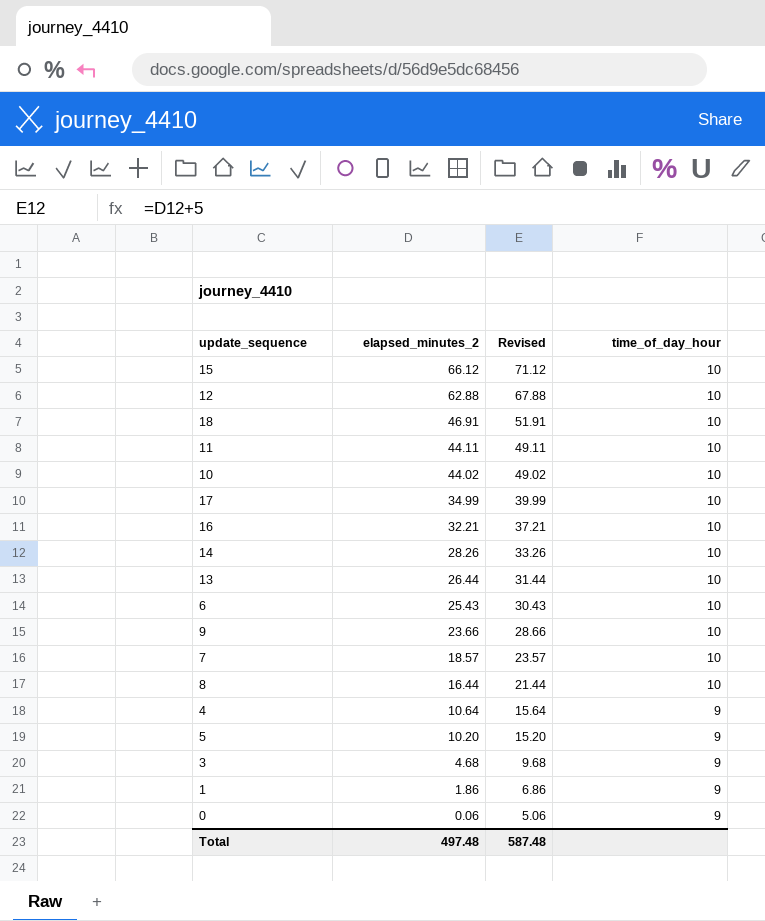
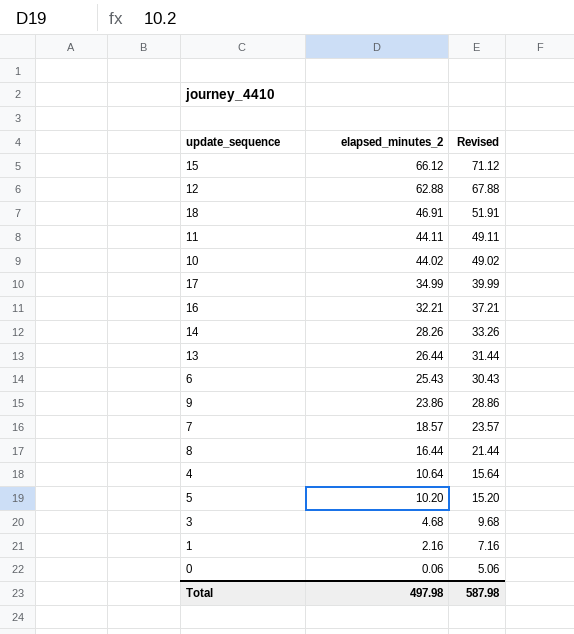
column time_of_day_hour | position: 4 -> none
9 | elapsed_minutes_2: 23.66 -> 23.86
9 | Revised: 28.66 -> 28.86
1 | elapsed_minutes_2: 1.86 -> 2.16
1 | Revised: 6.86 -> 7.16
Total | elapsed_minutes_2: 497.48 -> 497.98
Total | Revised: 587.48 -> 587.98

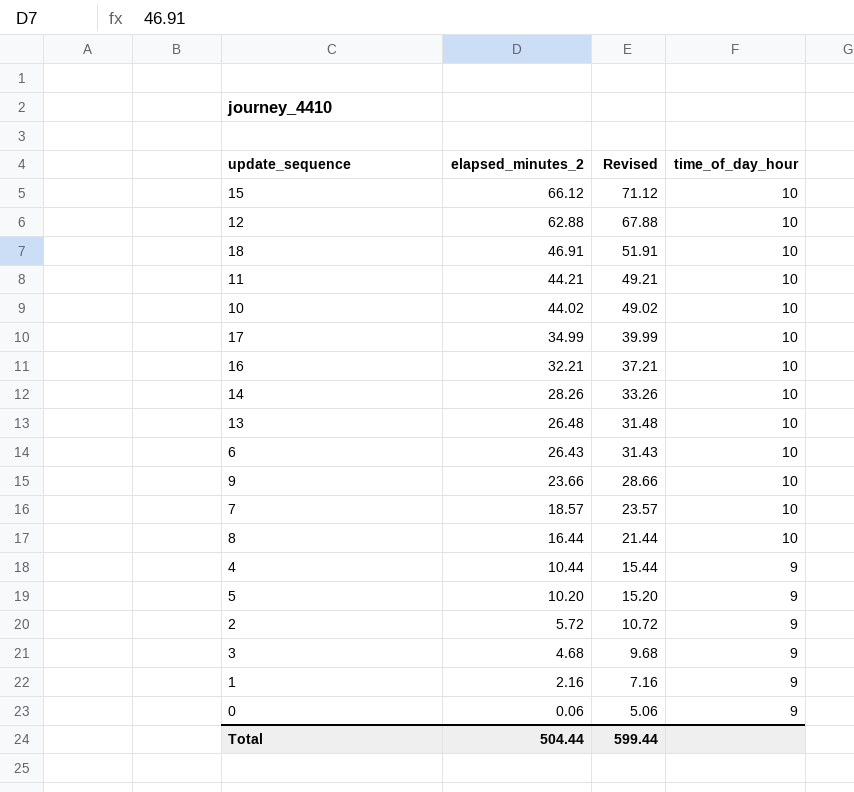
column time_of_day_hour | position: none -> 4
11 | elapsed_minutes_2: 44.11 -> 44.21
11 | Revised: 49.11 -> 49.21
13 | elapsed_minutes_2: 26.44 -> 26.48
13 | Revised: 31.44 -> 31.48
6 | elapsed_minutes_2: 25.43 -> 26.43
6 | Revised: 30.43 -> 31.43
9 | elapsed_minutes_2: 23.86 -> 23.66
9 | Revised: 28.86 -> 28.66
4 | elapsed_minutes_2: 10.64 -> 10.44
4 | Revised: 15.64 -> 15.44
row 2: none -> 5.72 | 10.72 | 9
Total | elapsed_minutes_2: 497.98 -> 504.44
Total | Revised: 587.98 -> 599.44

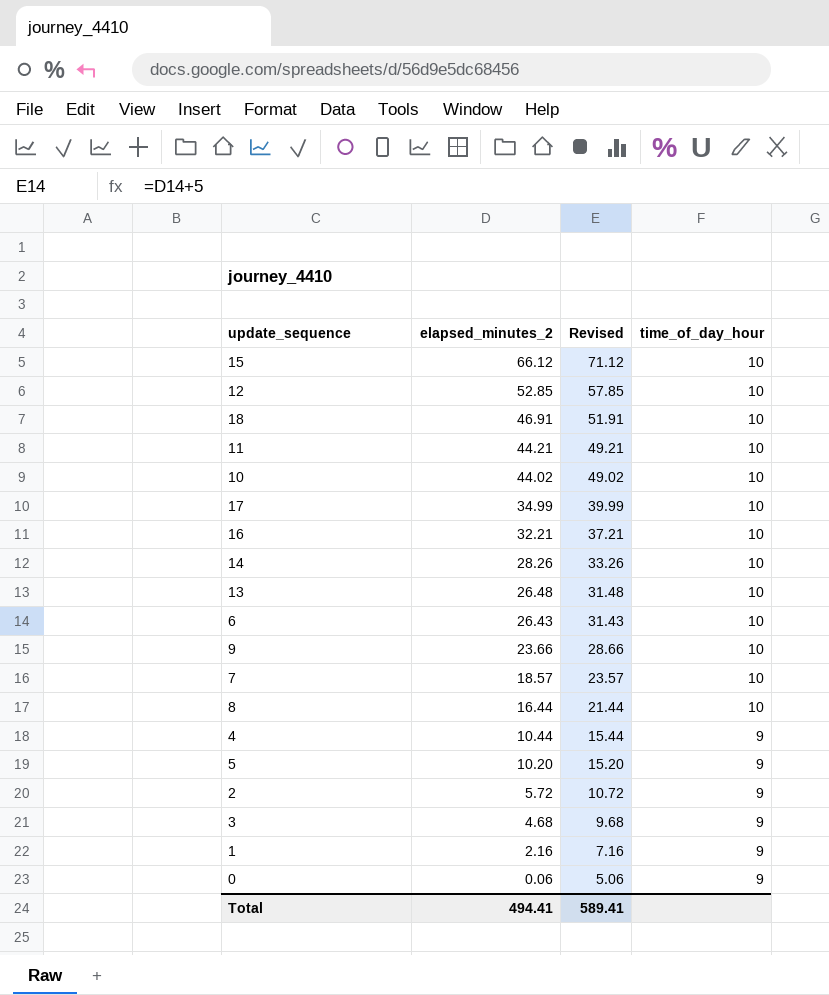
12 | elapsed_minutes_2: 62.88 -> 52.85
12 | Revised: 67.88 -> 57.85
Total | elapsed_minutes_2: 504.44 -> 494.41
Total | Revised: 599.44 -> 589.41

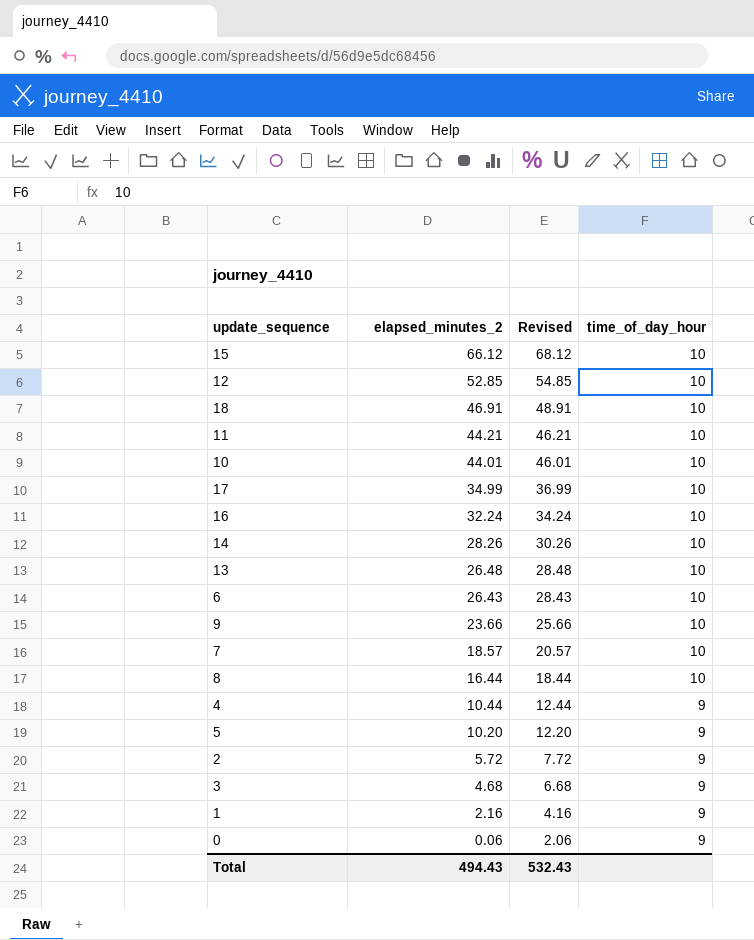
column Revised | formula: [elapsed_minutes_2] + 5 -> [elapsed_minutes_2] + 2
10 | elapsed_minutes_2: 44.02 -> 44.01
16 | elapsed_minutes_2: 32.21 -> 32.24
Total | elapsed_minutes_2: 494.41 -> 494.43
Total | Revised: 589.41 -> 532.43

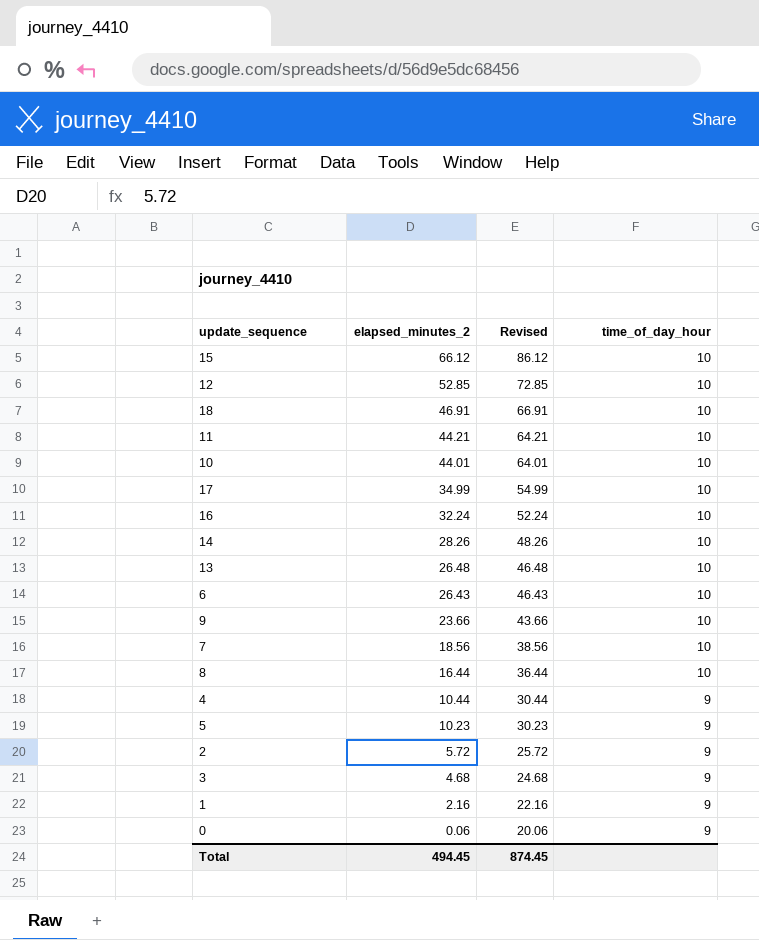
column Revised | formula: [elapsed_minutes_2] + 2 -> [elapsed_minutes_2] + 20
7 | elapsed_minutes_2: 18.57 -> 18.56
5 | elapsed_minutes_2: 10.20 -> 10.23
Total | elapsed_minutes_2: 494.43 -> 494.45
Total | Revised: 532.43 -> 874.45

